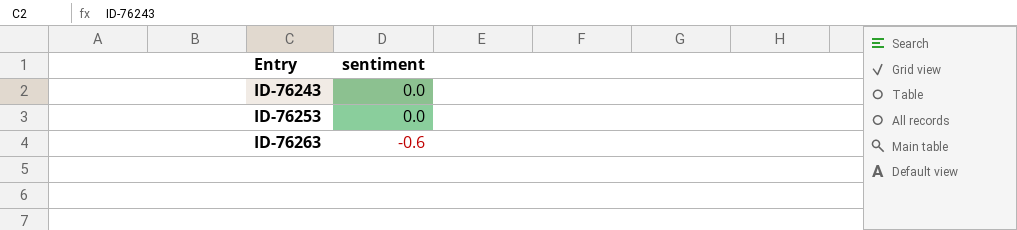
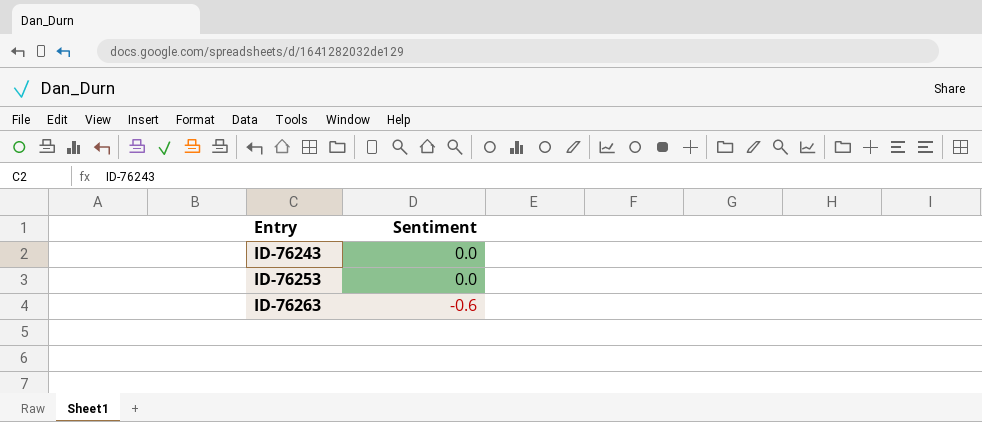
column name: sentiment -> Sentiment

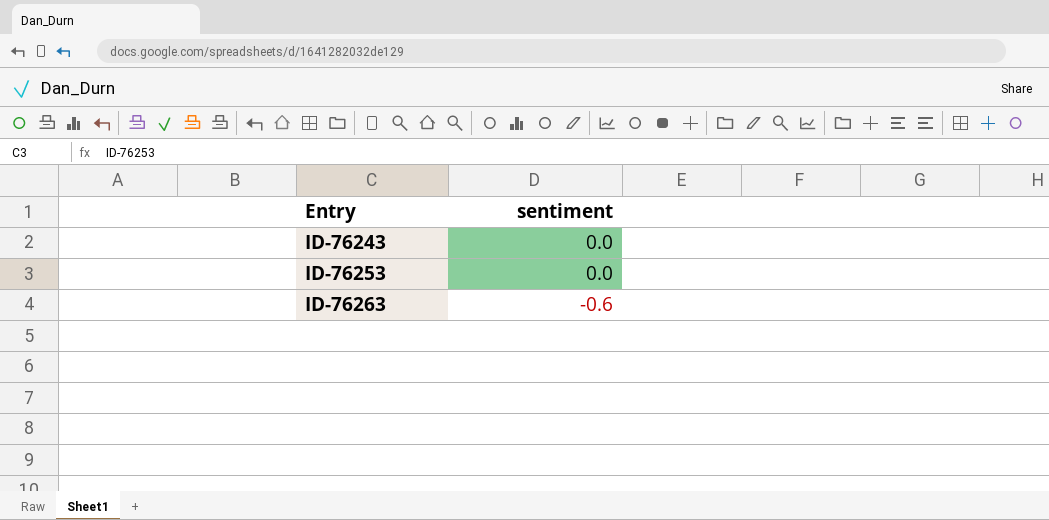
column name: Sentiment -> sentiment

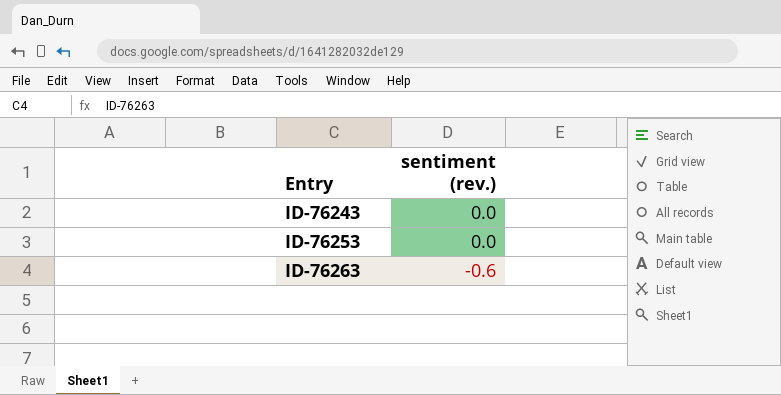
column name: sentiment -> sentiment (rev.)

